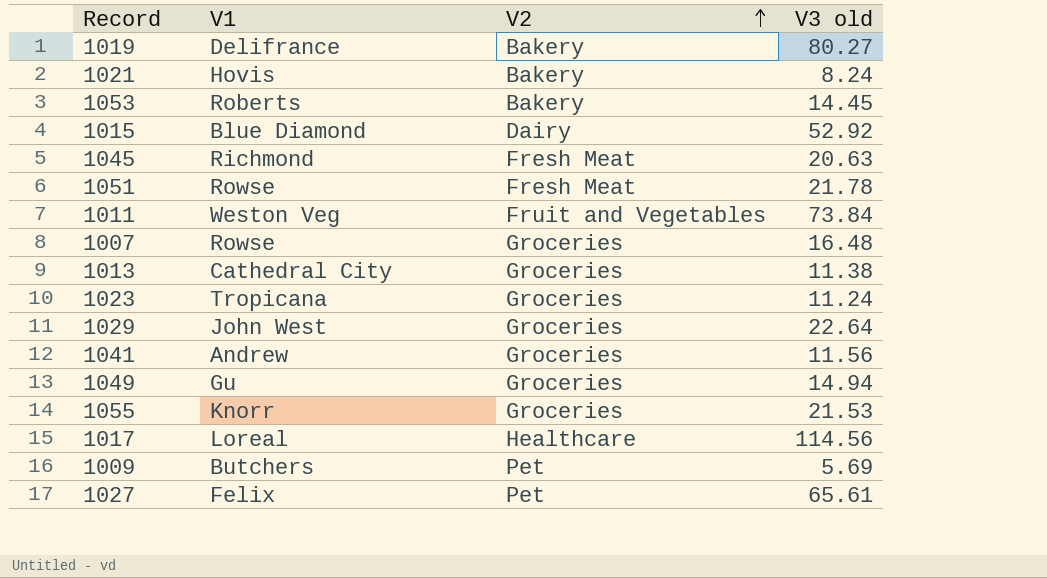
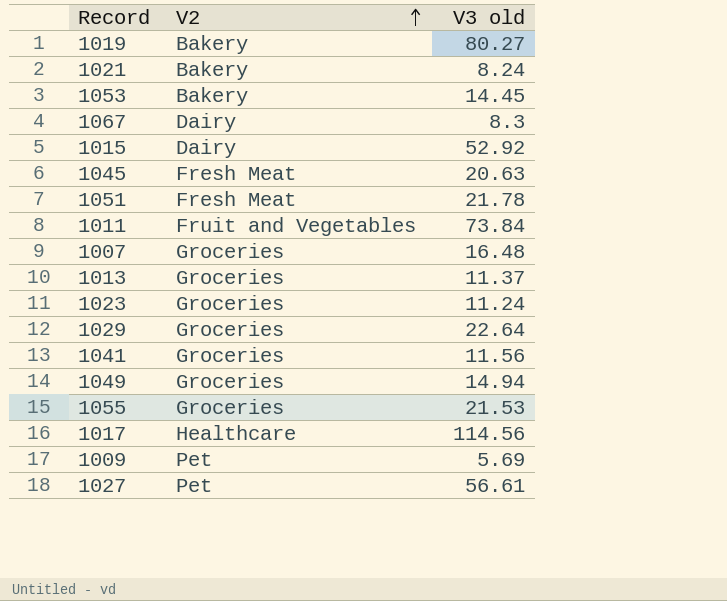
column V1 | position: 2 -> none
row 1067: none -> Dairy | 8.3
1013 | V3 old: 11.38 -> 11.37
1027 | V3 old: 65.61 -> 56.61

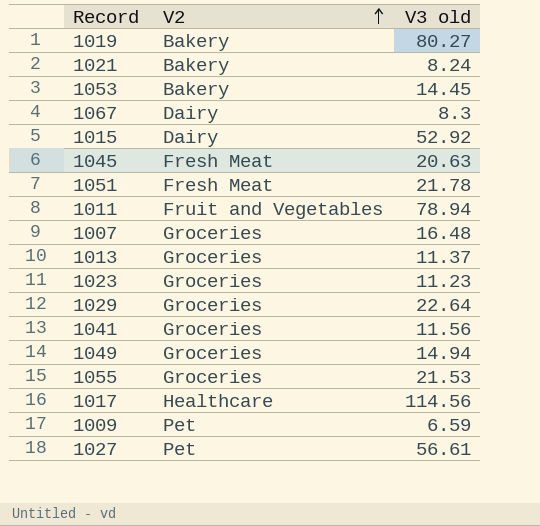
1011 | V3 old: 73.84 -> 78.94
1023 | V3 old: 11.24 -> 11.23
1009 | V3 old: 5.69 -> 6.59

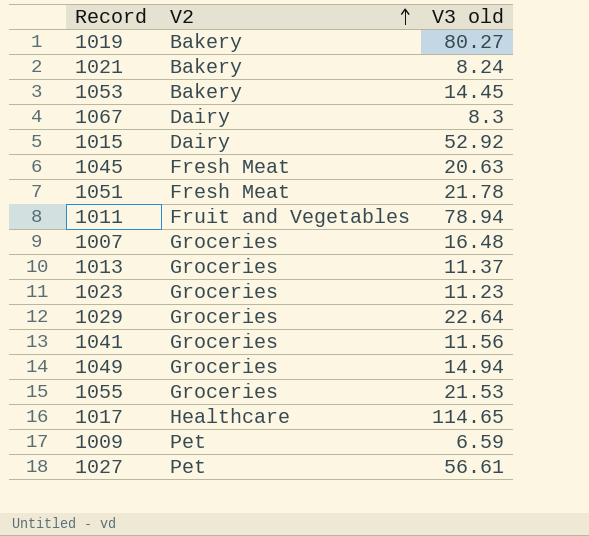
1017 | V3 old: 114.56 -> 114.65

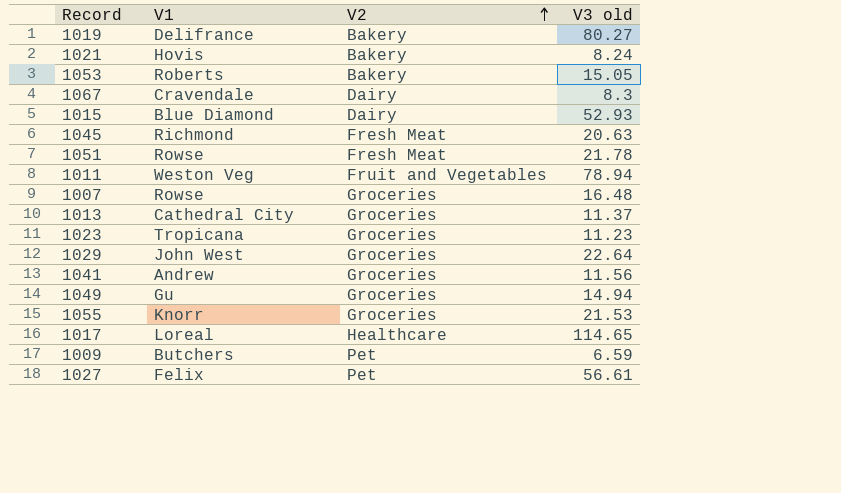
column V1 | position: none -> 2
1053 | V3 old: 14.45 -> 15.05
1015 | V3 old: 52.92 -> 52.93

